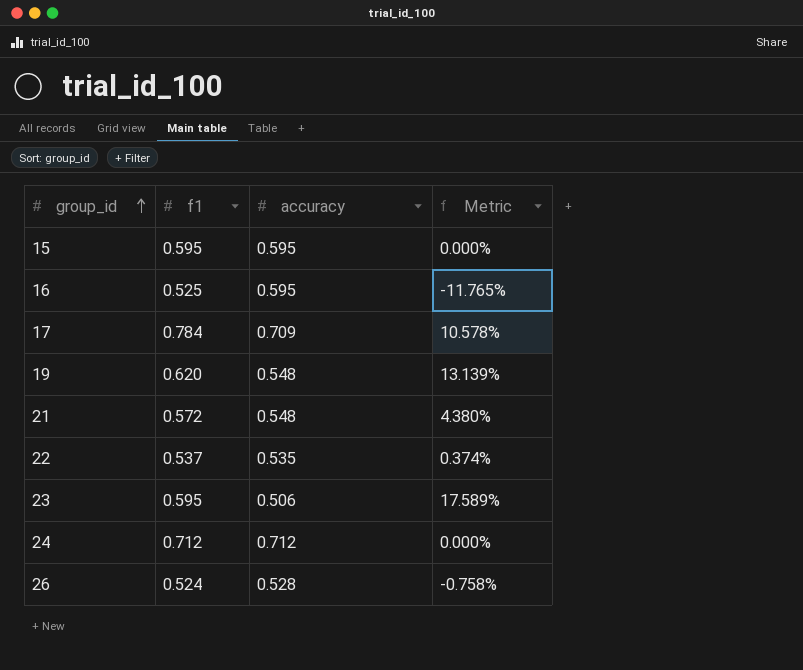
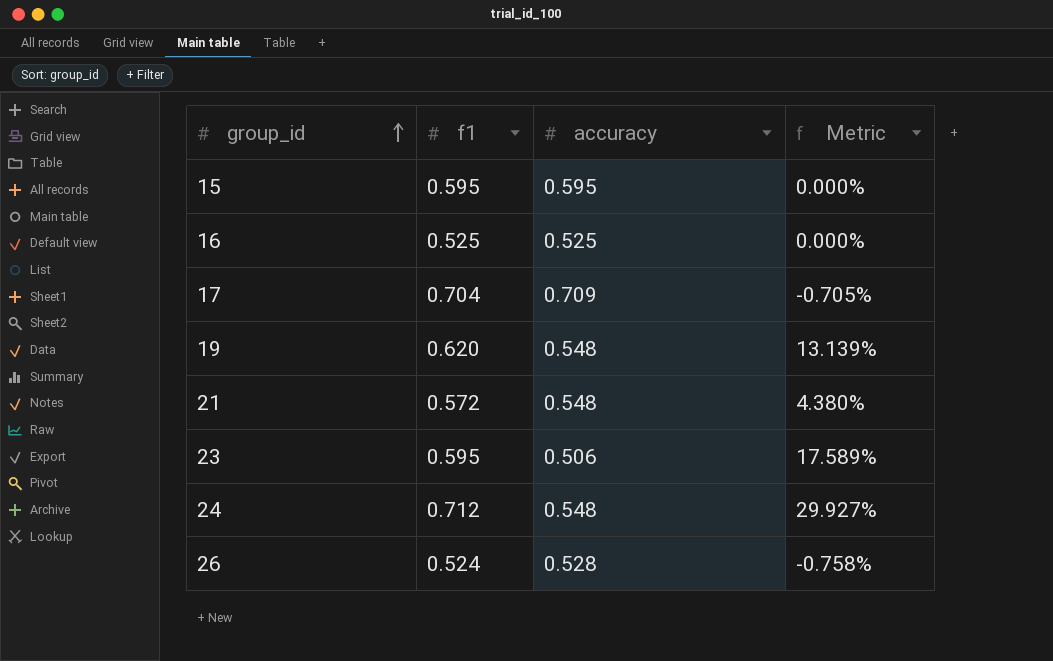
row 22: 0.537 | 0.535 | 0.374% -> none
16 | accuracy: 0.595 -> 0.525
16 | Metric: -11.765% -> 0.000%
17 | f1: 0.784 -> 0.704
17 | Metric: 10.578% -> -0.705%
24 | accuracy: 0.712 -> 0.548
24 | Metric: 0.000% -> 29.927%

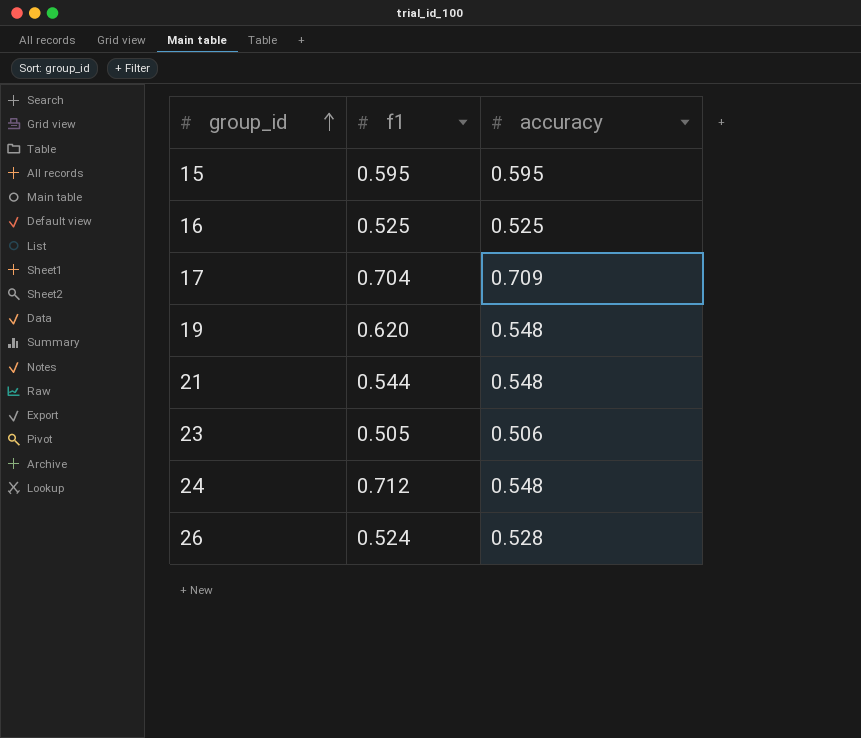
column Metric | formula: ([f1] - [accuracy]) / [accuracy] -> none
21 | f1: 0.572 -> 0.544
23 | f1: 0.595 -> 0.505

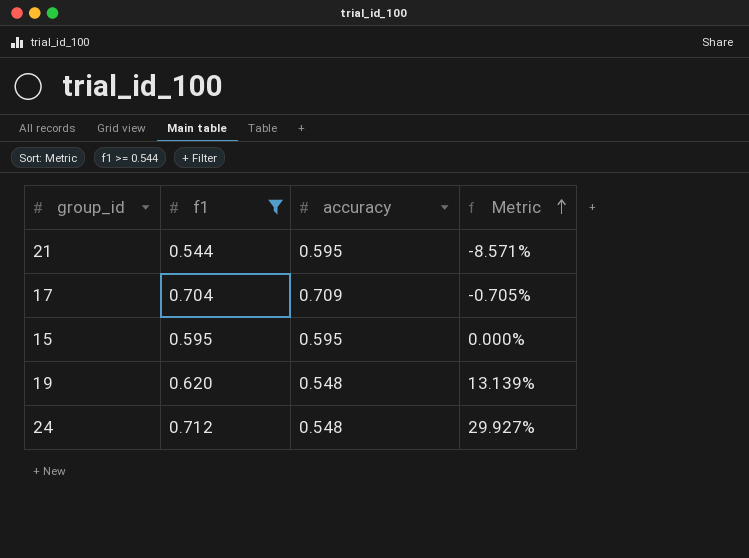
filter: none -> f1 >= 0.544
row order: group_id ascending -> Metric ascending
column Metric | formula: none -> ([f1] - [accuracy]) / [accuracy]
21 | accuracy: 0.548 -> 0.595

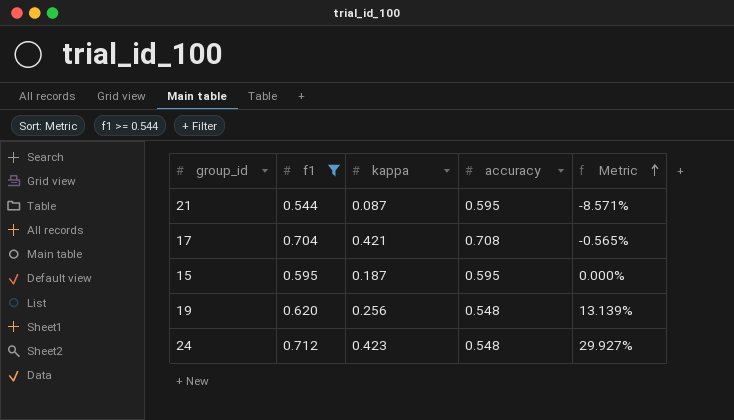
column kappa | position: none -> 3
17 | accuracy: 0.709 -> 0.708
17 | Metric: -0.705% -> -0.565%

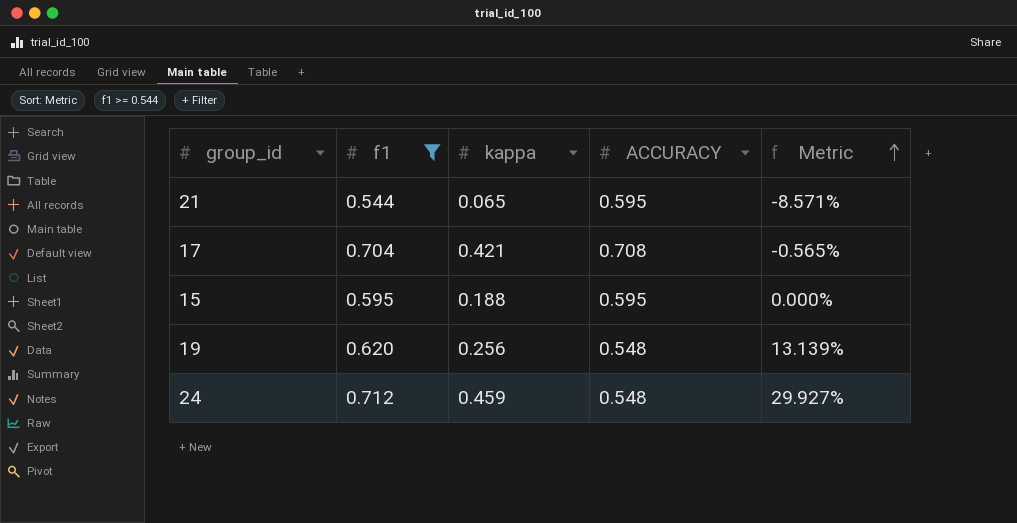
column name: accuracy -> ACCURACY
21 | kappa: 0.087 -> 0.065
15 | kappa: 0.187 -> 0.188
24 | kappa: 0.423 -> 0.459

